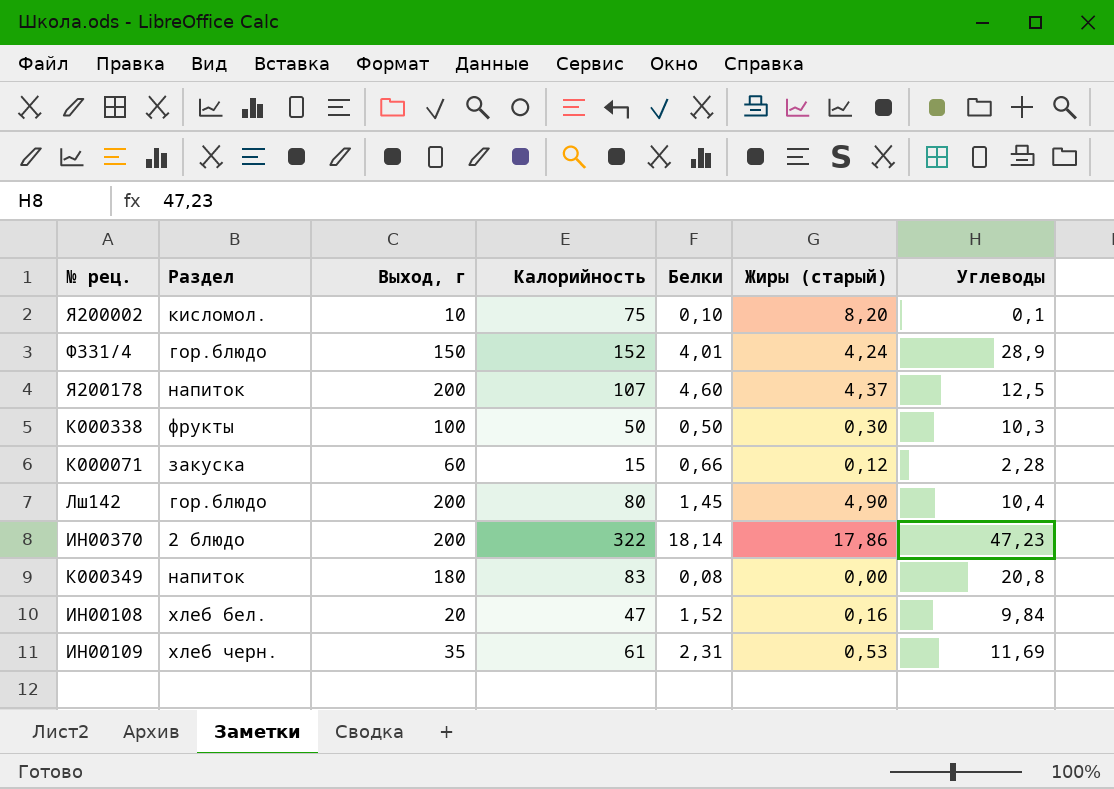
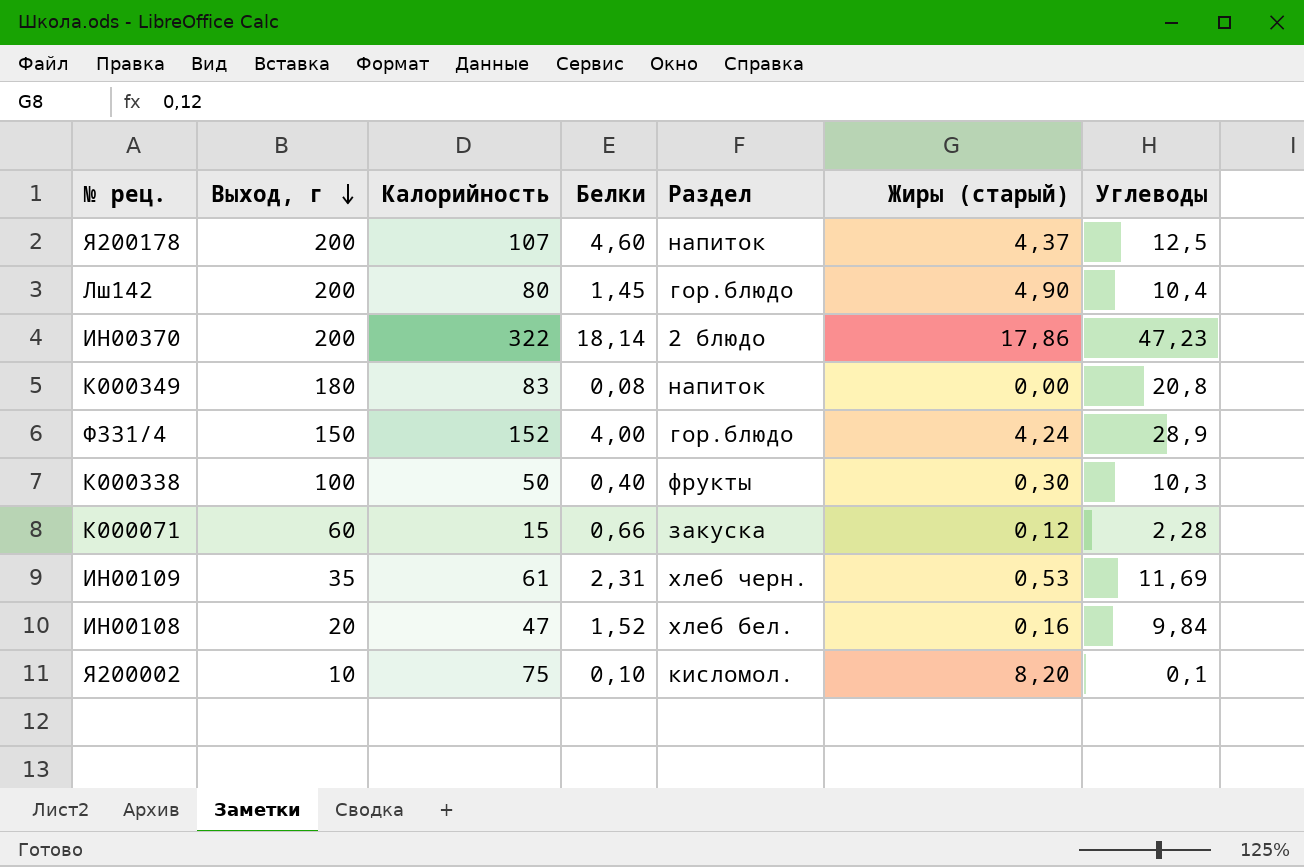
row order: none -> Выход, г descending
column Раздел | position: 2 -> 5
Ф331/4 | Белки: 4,01 -> 4,00
К000338 | Белки: 0,50 -> 0,40

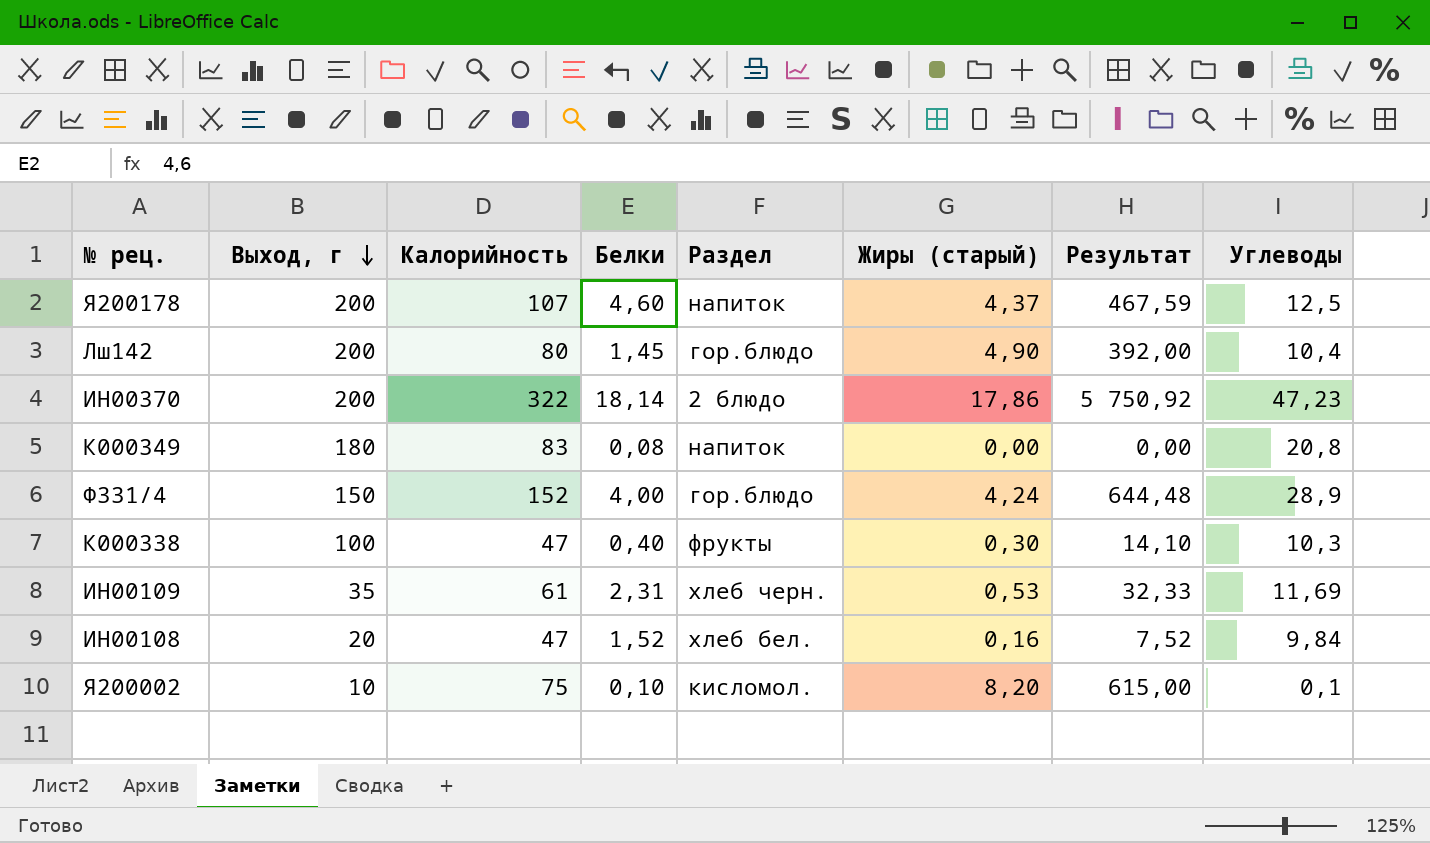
column Результат | formula: none -> [Калорийность] * [Жиры (старый)]
row К000071: 60 | 15 | 0,66 | закуска | 0,12 | 2,28 -> none
К000338 | Калорийность: 50 -> 47

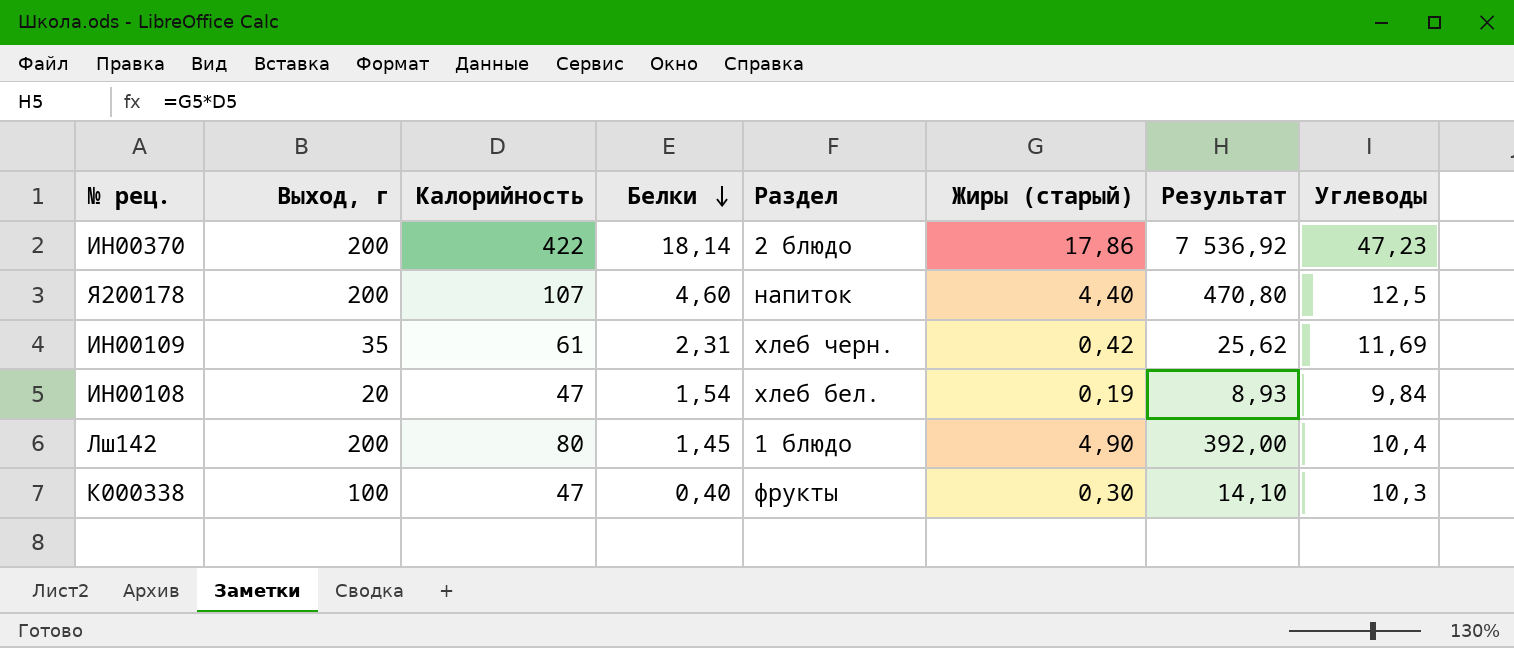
row order: Выход, г descending -> Белки descending
row К000349: 180 | 83 | 0,08 | напиток | 0,00 | 0,00 | 20,8 -> none
row Ф331/4: 150 | 152 | 4,00 | гор.блюдо | 4,24 | 644,48 | 28,9 -> none
row Я200002: 10 | 75 | 0,10 | кисломол. | 8,20 | 615,00 | 0,1 -> none
ИН00370 | Калорийность: 322 -> 422
ИН00370 | Результат: 5 750,92 -> 7 536,92
Я200178 | Жиры (старый): 4,37 -> 4,40
Я200178 | Результат: 467,59 -> 470,80
ИН00109 | Жиры (старый): 0,53 -> 0,42
ИН00109 | Результат: 32,33 -> 25,62
ИН00108 | Белки: 1,52 -> 1,54
ИН00108 | Жиры (старый): 0,16 -> 0,19
ИН00108 | Результат: 7,52 -> 8,93
Лш142 | Раздел: гор.блюдо -> 1 блюдо

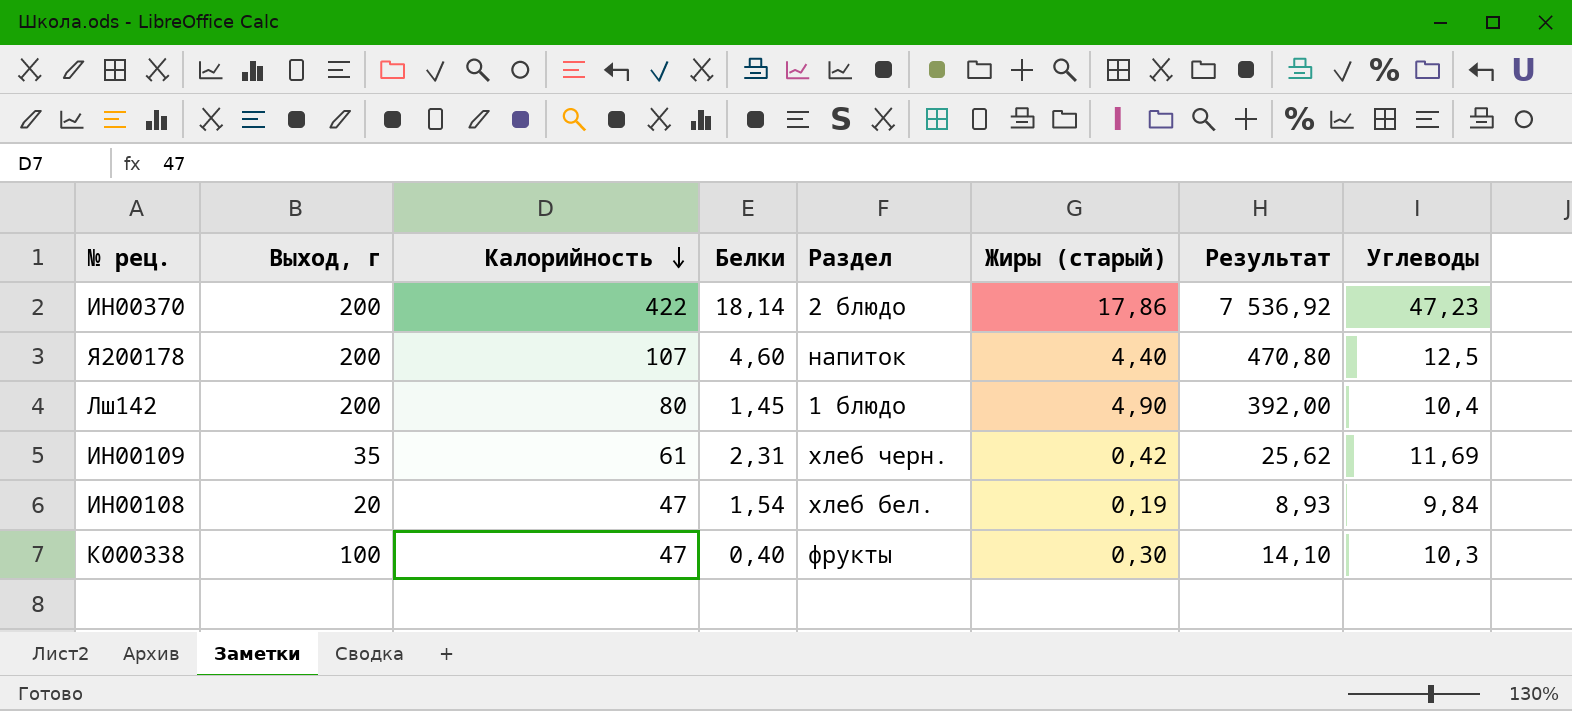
row order: Белки descending -> Калорийность descending

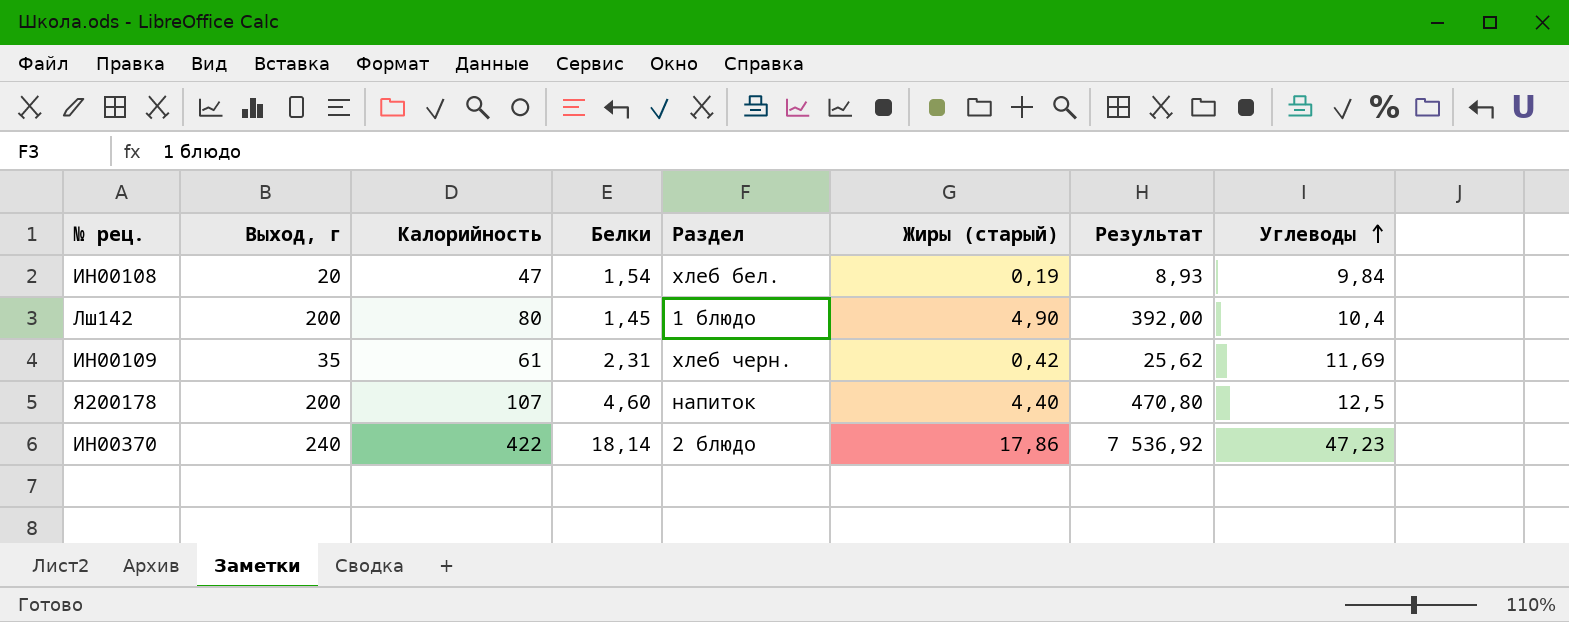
row order: Калорийность descending -> Углеводы ascending
row К000338: 100 | 47 | 0,40 | фрукты | 0,30 | 14,10 | 10,3 -> none
ИН00370 | Выход, г: 200 -> 240

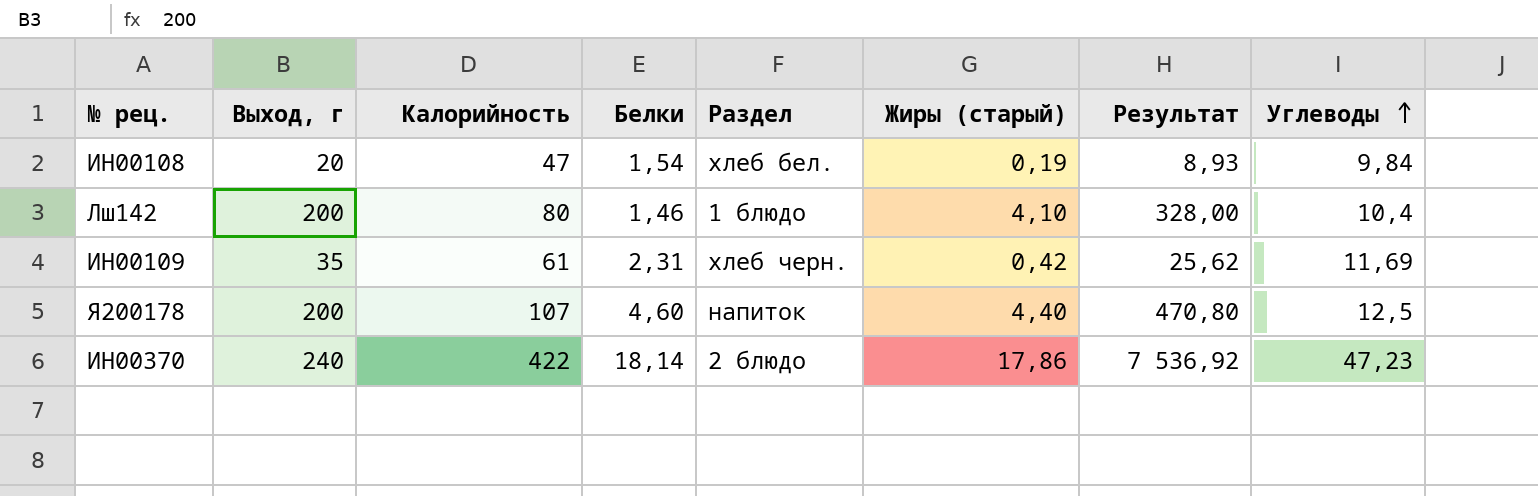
Лш142 | Белки: 1,45 -> 1,46
Лш142 | Жиры (старый): 4,90 -> 4,10
Лш142 | Результат: 392,00 -> 328,00

